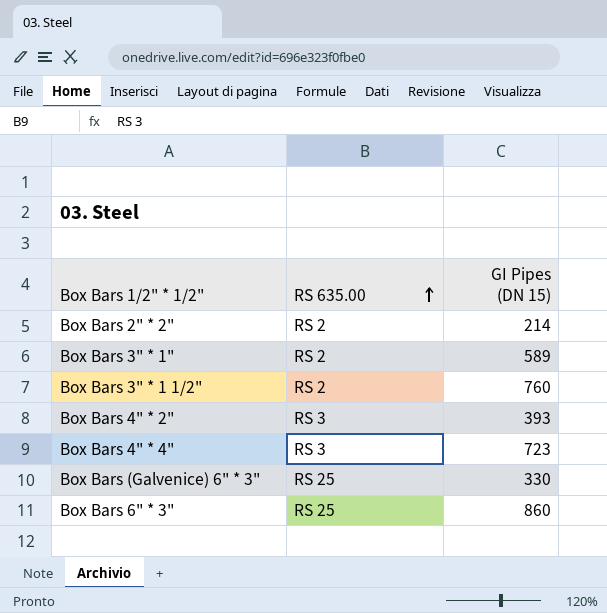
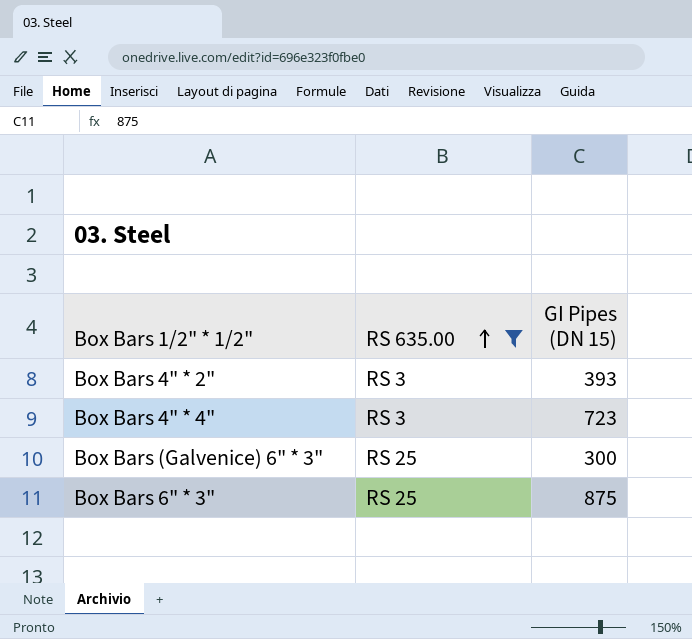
filter: none -> RS 635.00 != RS 2
Box Bars (Galvenice) 6" * 3" | GI Pipes (DN 15): 330 -> 300
Box Bars 6" * 3" | GI Pipes (DN 15): 860 -> 875

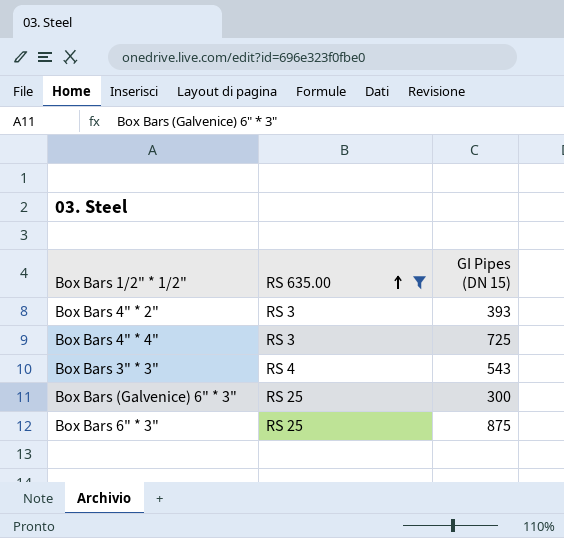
Box Bars 4" * 4" | GI Pipes (DN 15): 723 -> 725
row Box Bars 3" * 3": none -> RS 4 | 543

